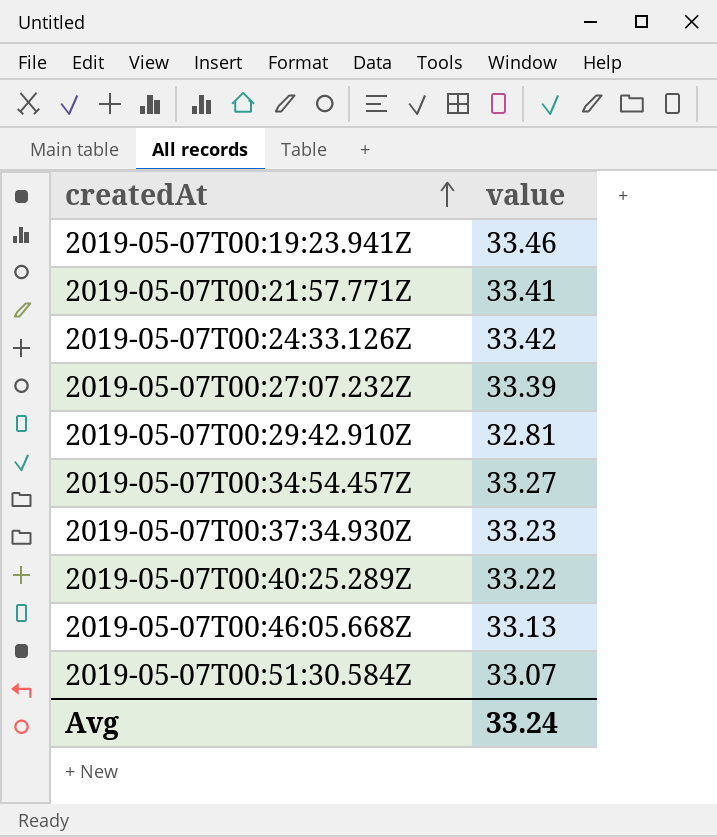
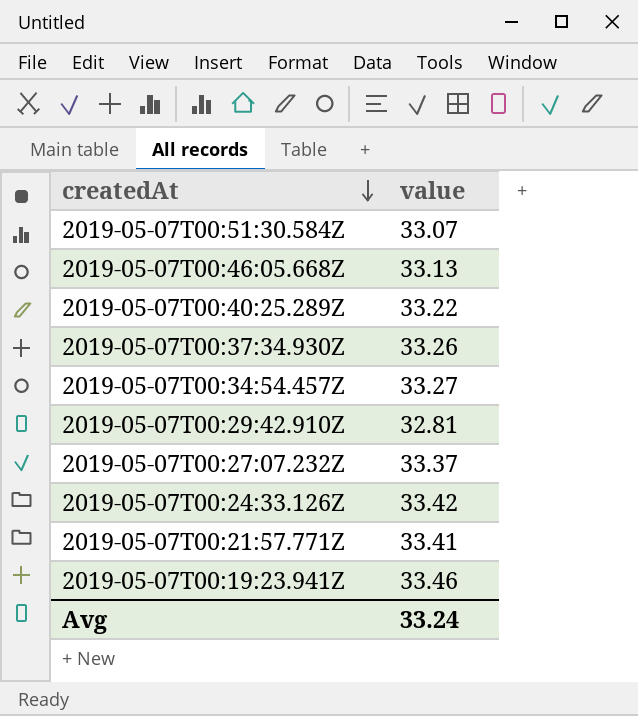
row order: createdAt ascending -> createdAt descending
2019-05-07T00:37:34.930Z | value: 33.23 -> 33.26
2019-05-07T00:27:07.232Z | value: 33.39 -> 33.37

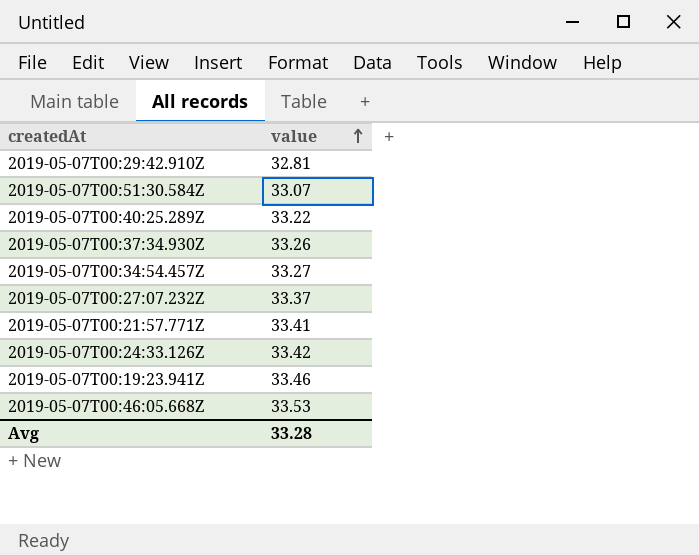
row order: createdAt descending -> value ascending
2019-05-07T00:46:05.668Z | value: 33.13 -> 33.53
Avg | value: 33.24 -> 33.28

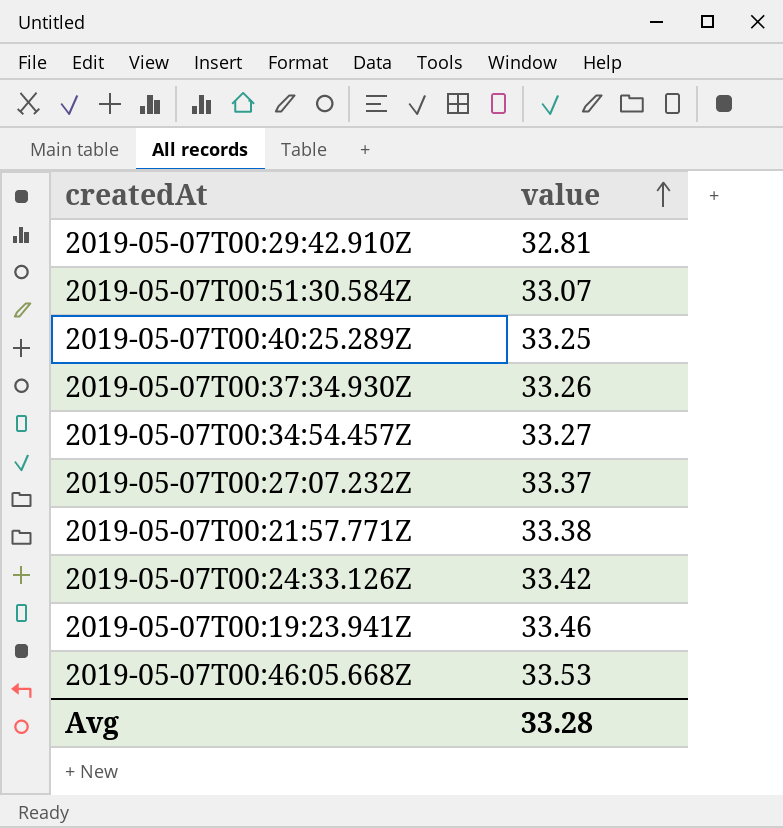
2019-05-07T00:40:25.289Z | value: 33.22 -> 33.25
2019-05-07T00:21:57.771Z | value: 33.41 -> 33.38

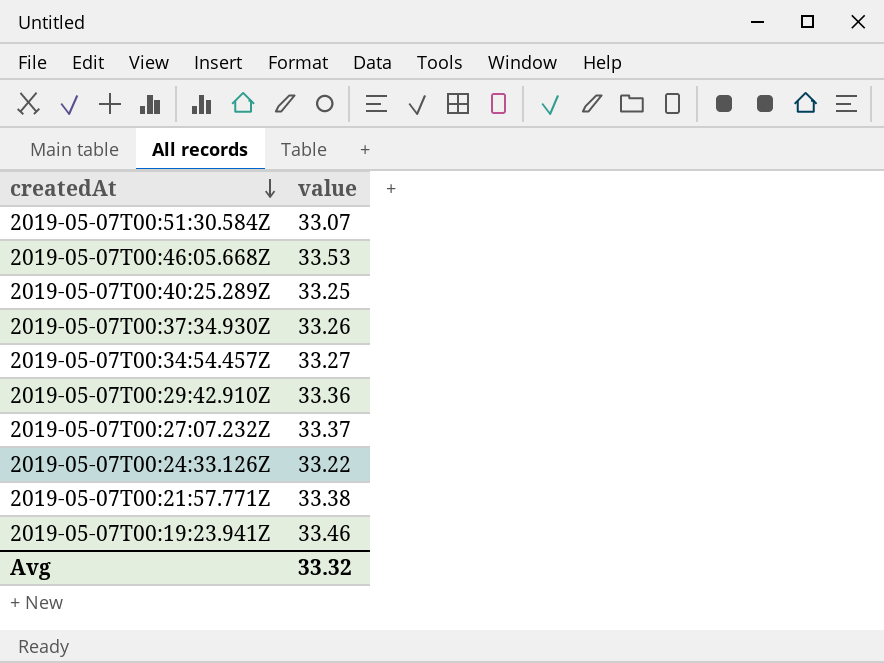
row order: value ascending -> createdAt descending
2019-05-07T00:29:42.910Z | value: 32.81 -> 33.36
2019-05-07T00:24:33.126Z | value: 33.42 -> 33.22
Avg | value: 33.28 -> 33.32

